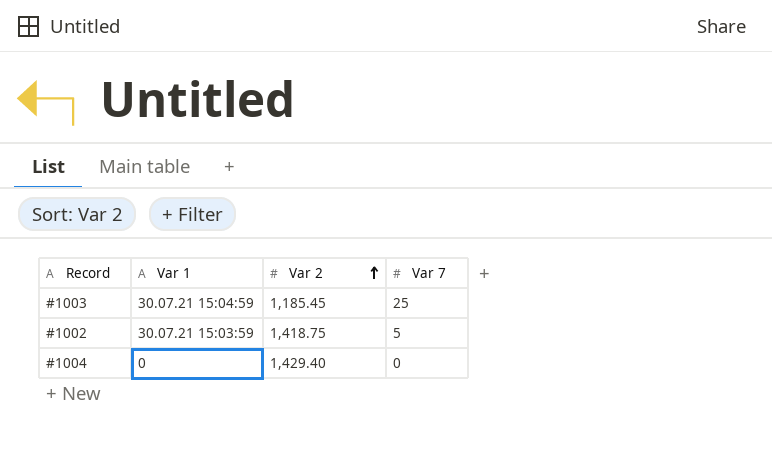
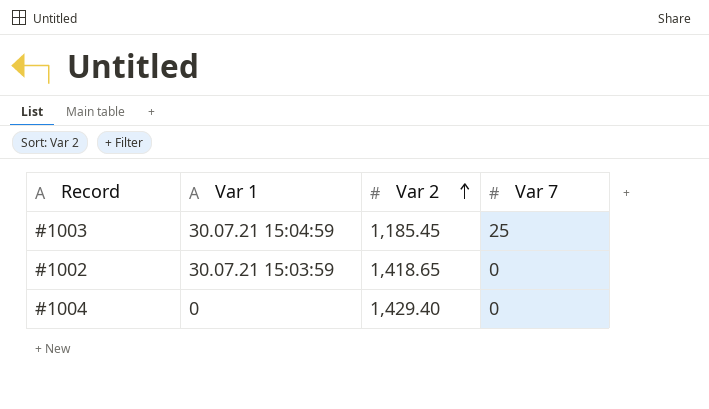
#1002 | Var 2: 1,418.75 -> 1,418.65
#1002 | Var 7: 5 -> 0

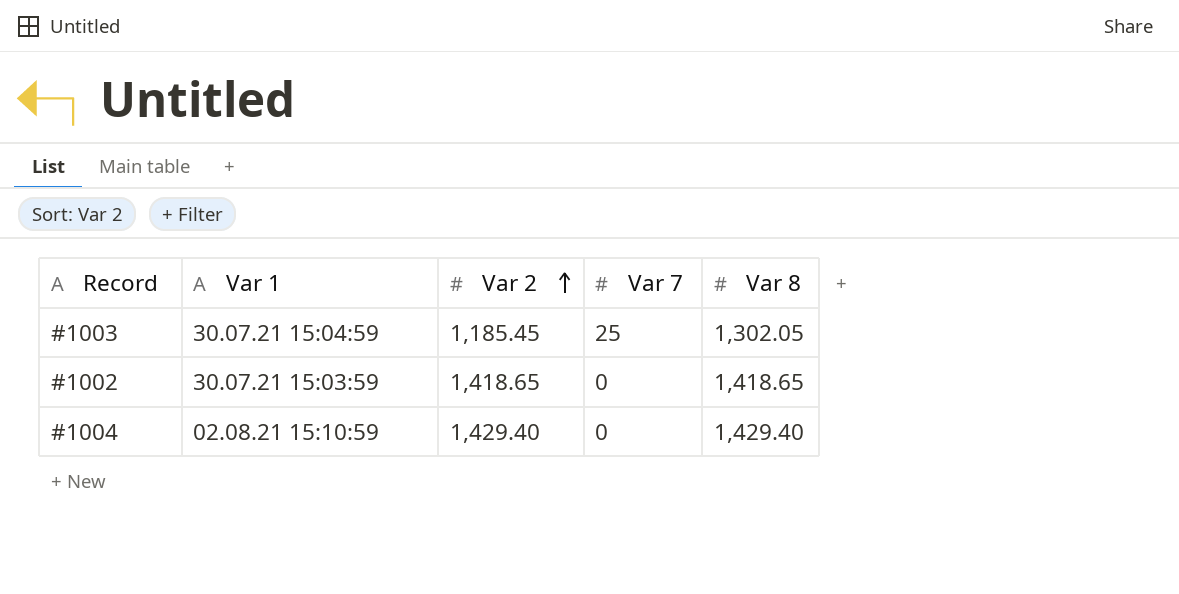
column Var 8 | position: none -> 5
#1004 | Var 1: 0 -> 02.08.21 15:10:59

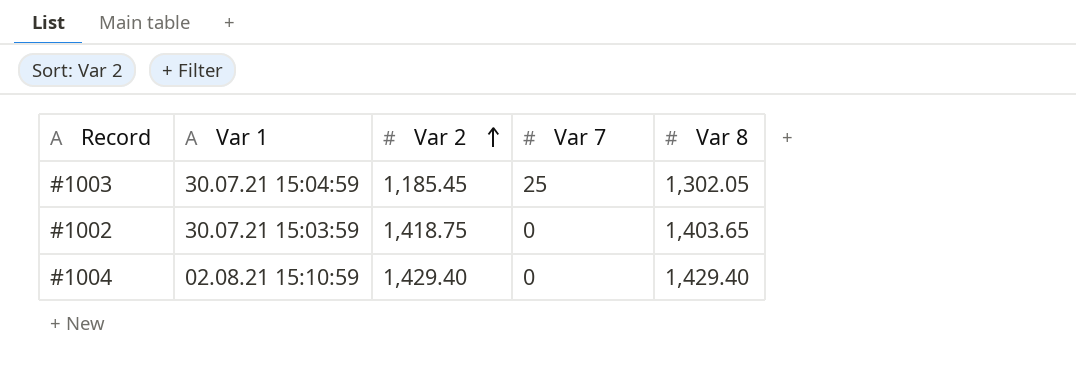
#1002 | Var 2: 1,418.65 -> 1,418.75
#1002 | Var 8: 1,418.65 -> 1,403.65

